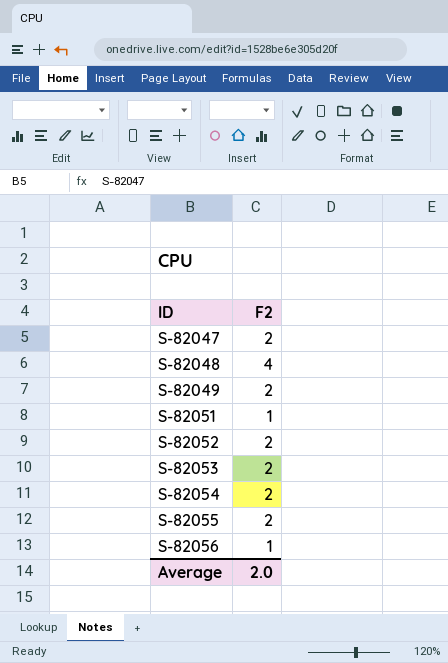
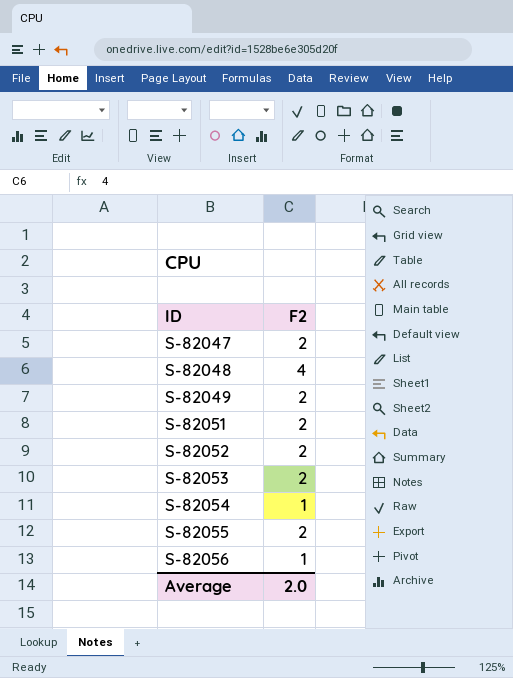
S-82051 | F2: 1 -> 2
S-82054 | F2: 2 -> 1

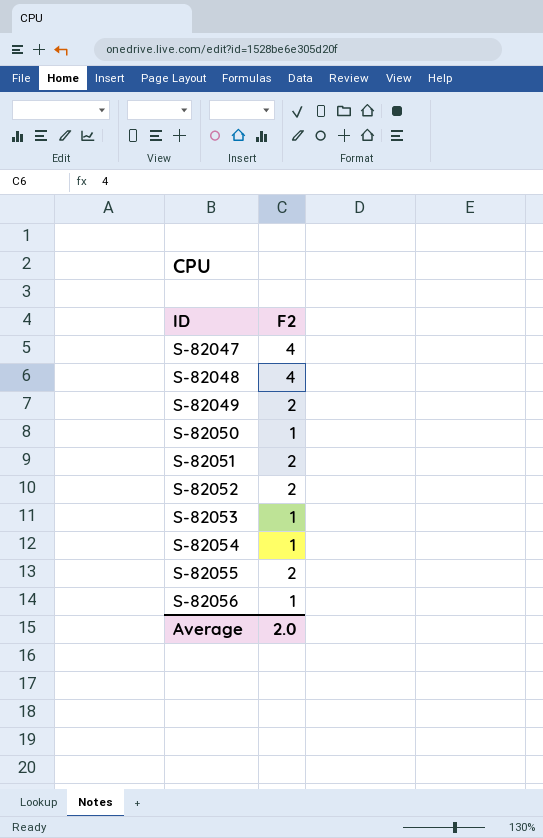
S-82047 | F2: 2 -> 4
row S-82050: none -> 1
S-82053 | F2: 2 -> 1

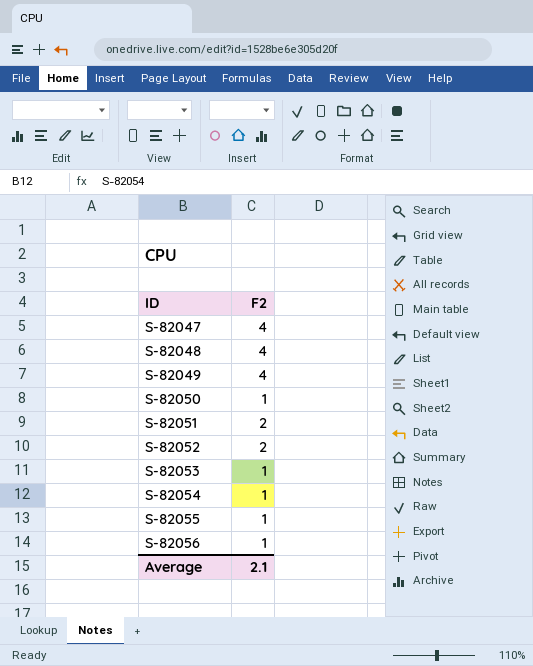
S-82049 | F2: 2 -> 4
S-82055 | F2: 2 -> 1
Average | F2: 2.0 -> 2.1

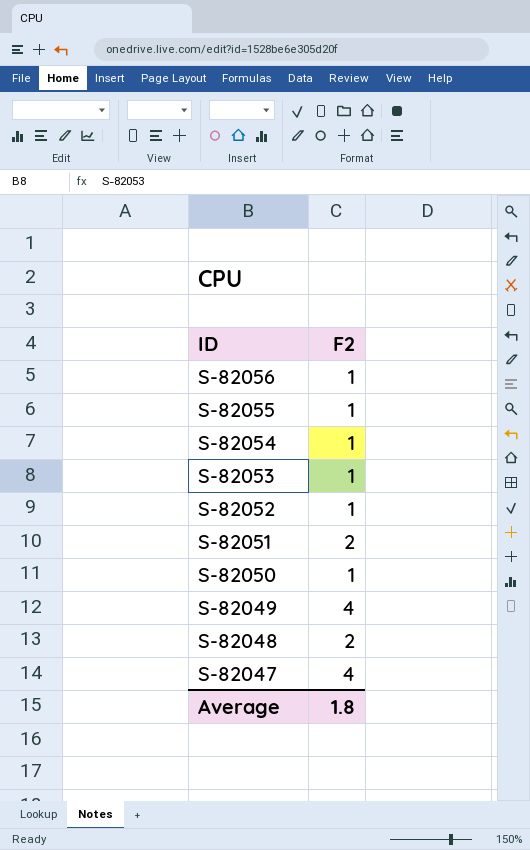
row order: ID ascending -> ID descending
S-82052 | F2: 2 -> 1
S-82048 | F2: 4 -> 2
Average | F2: 2.1 -> 1.8

